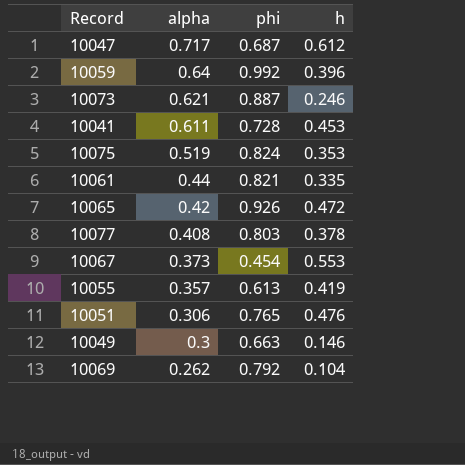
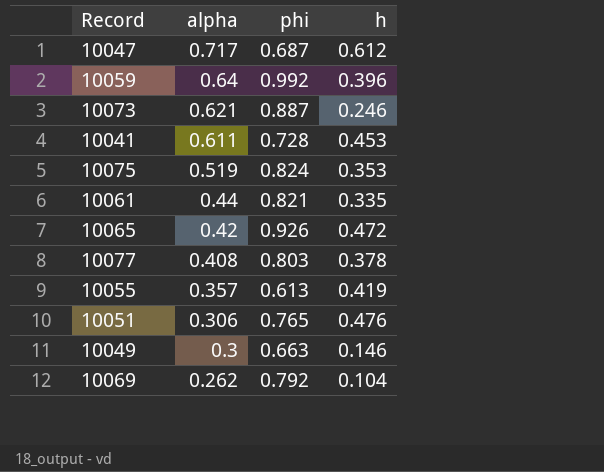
row 10067: 0.373 | 0.454 | 0.553 -> none

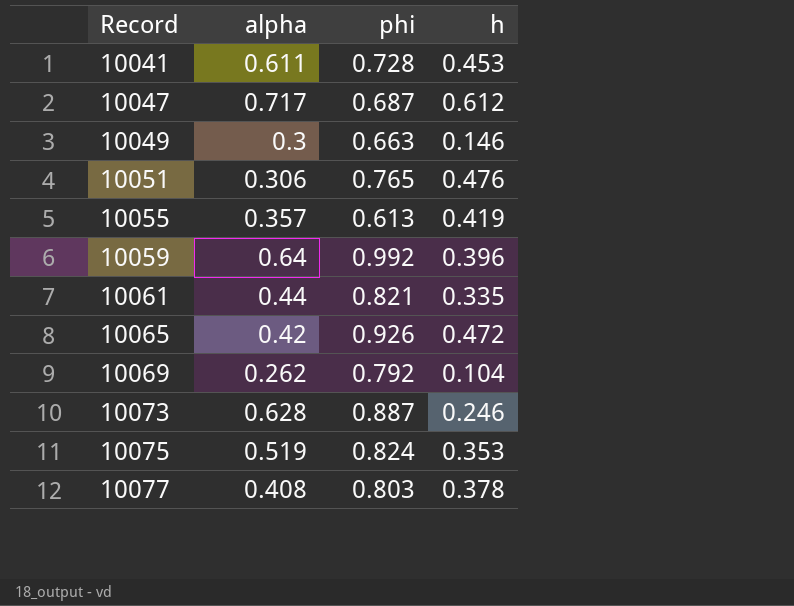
row order: alpha descending -> Record ascending
10073 | alpha: 0.621 -> 0.628

